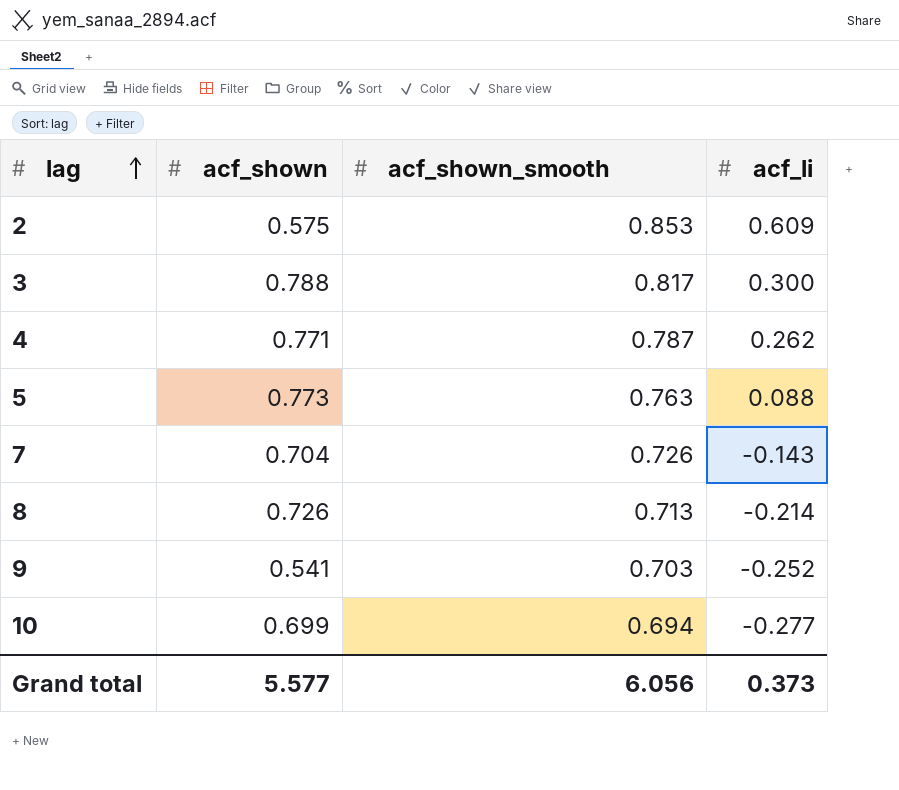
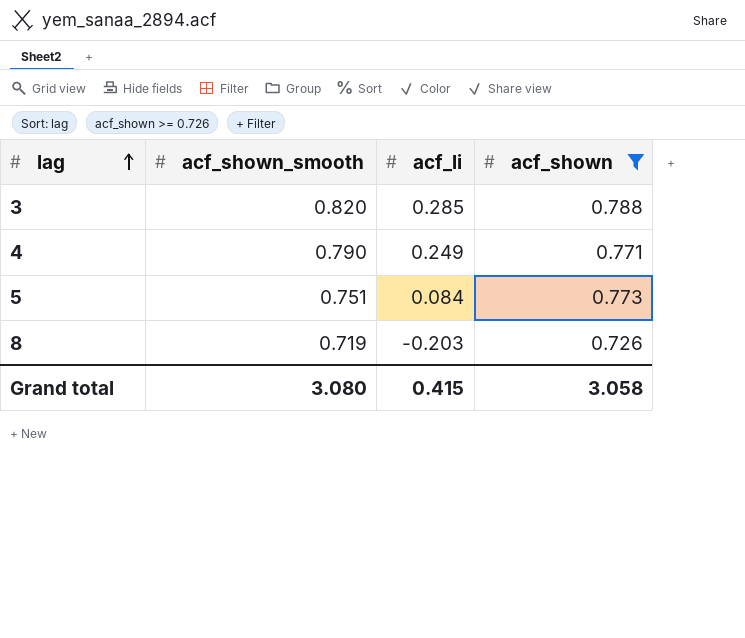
filter: none -> acf_shown >= 0.726
column acf_shown | position: 2 -> 4
3 | acf_shown_smooth: 0.817 -> 0.820
3 | acf_li: 0.300 -> 0.285
4 | acf_shown_smooth: 0.787 -> 0.790
4 | acf_li: 0.262 -> 0.249
5 | acf_shown_smooth: 0.763 -> 0.751
5 | acf_li: 0.088 -> 0.084
8 | acf_shown_smooth: 0.713 -> 0.719
8 | acf_li: -0.214 -> -0.203
Grand total | acf_shown_smooth: 6.056 -> 3.080
Grand total | acf_li: 0.373 -> 0.415
Grand total | acf_shown: 5.577 -> 3.058

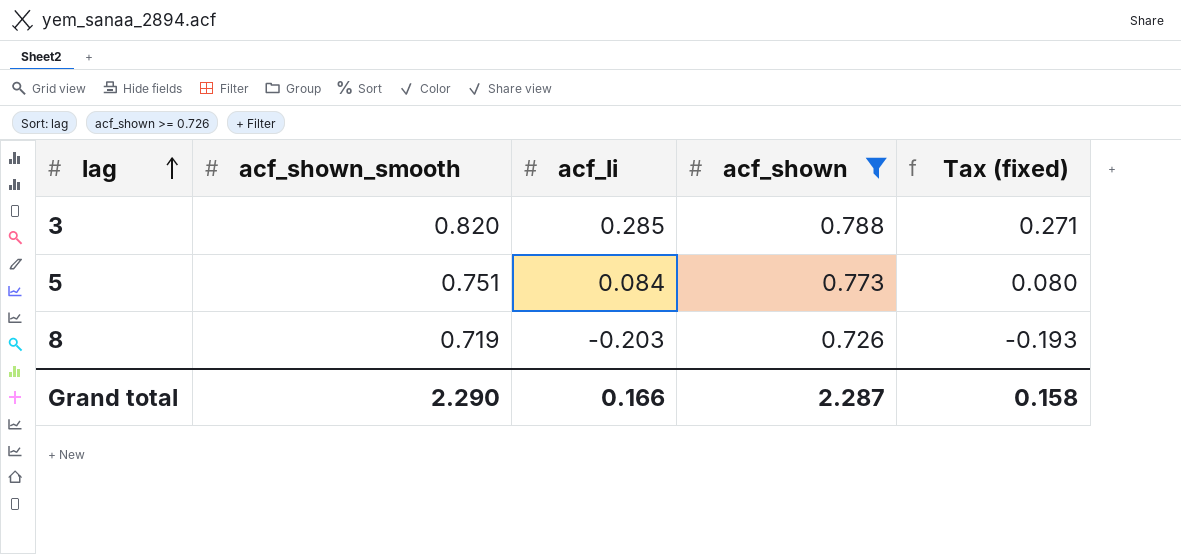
column Tax (fixed) | formula: none -> [acf_li] * 0.95
row 4: 0.790 | 0.249 | 0.771 -> none
Grand total | acf_shown_smooth: 3.080 -> 2.290
Grand total | acf_li: 0.415 -> 0.166
Grand total | acf_shown: 3.058 -> 2.287

